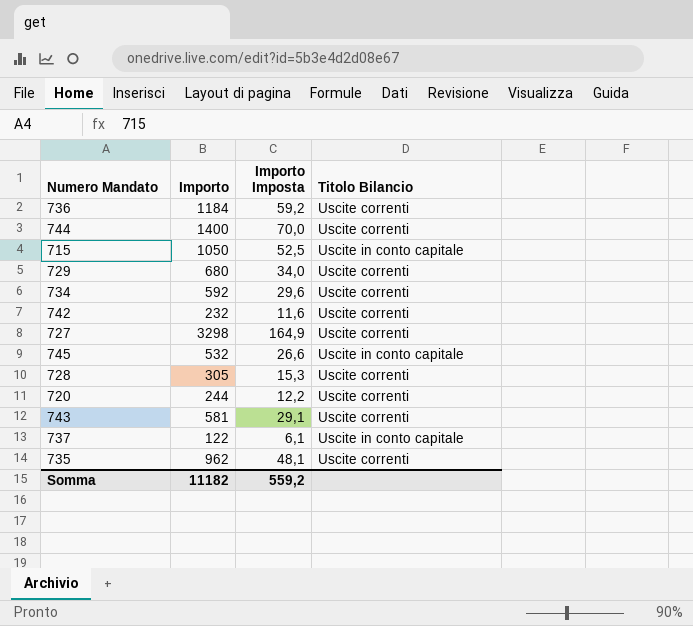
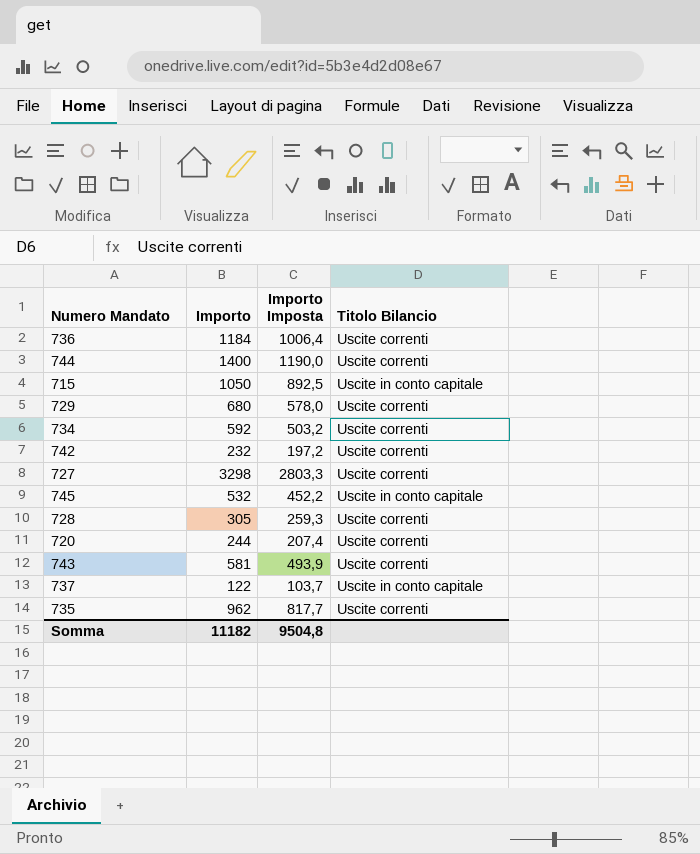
column Importo Imposta | formula: [Importo] * 0,05 -> [Importo] * 0,85
Somma | Importo Imposta: 559,2 -> 9504,8

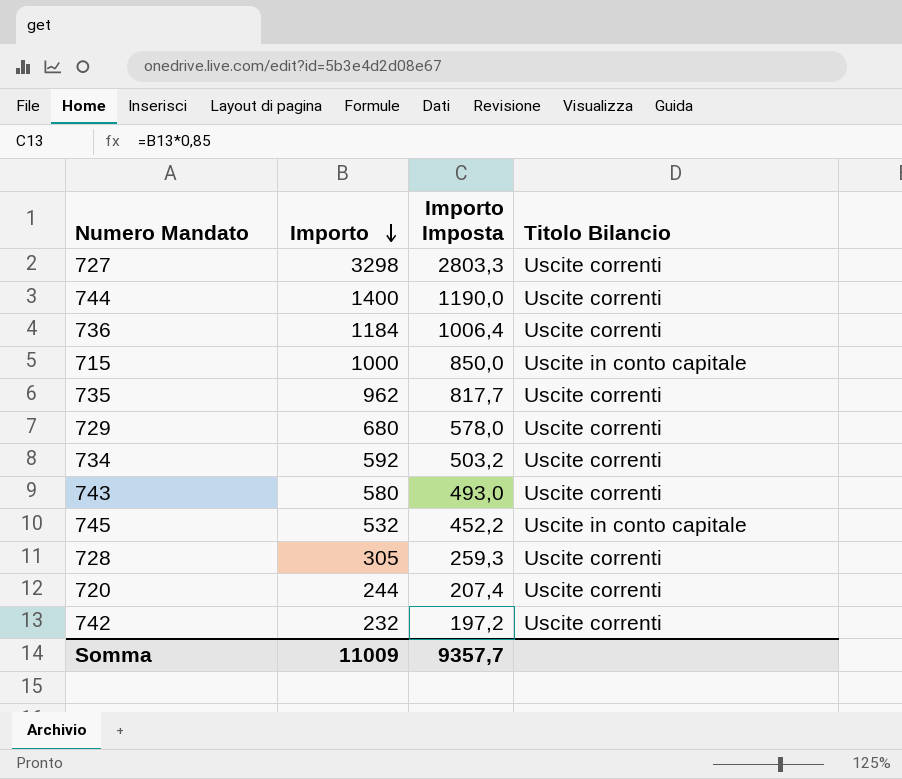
row order: none -> Importo descending
row 737: 122 | 103,7 | Uscite in conto capitale -> none
715 | Importo: 1050 -> 1000
715 | Importo Imposta: 892,5 -> 850,0
743 | Importo: 581 -> 580
743 | Importo Imposta: 493,9 -> 493,0
Somma | Importo: 11182 -> 11009
Somma | Importo Imposta: 9504,8 -> 9357,7

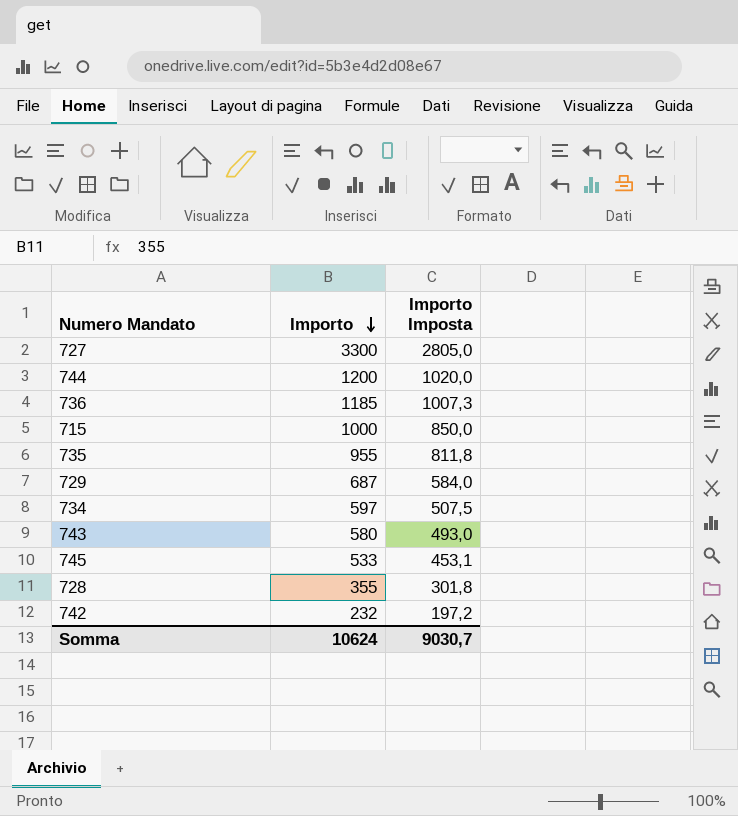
column Titolo Bilancio | position: 4 -> none
row 720: 244 | 207,4 | Uscite correnti -> none
727 | Importo: 3298 -> 3300
727 | Importo Imposta: 2803,3 -> 2805,0
744 | Importo: 1400 -> 1200
744 | Importo Imposta: 1190,0 -> 1020,0
736 | Importo: 1184 -> 1185
736 | Importo Imposta: 1006,4 -> 1007,3
735 | Importo: 962 -> 955
735 | Importo Imposta: 817,7 -> 811,8
729 | Importo: 680 -> 687
729 | Importo Imposta: 578,0 -> 584,0
734 | Importo: 592 -> 597
734 | Importo Imposta: 503,2 -> 507,5
745 | Importo: 532 -> 533
745 | Importo Imposta: 452,2 -> 453,1
728 | Importo: 305 -> 355
728 | Importo Imposta: 259,3 -> 301,8
Somma | Importo: 11009 -> 10624
Somma | Importo Imposta: 9357,7 -> 9030,7

